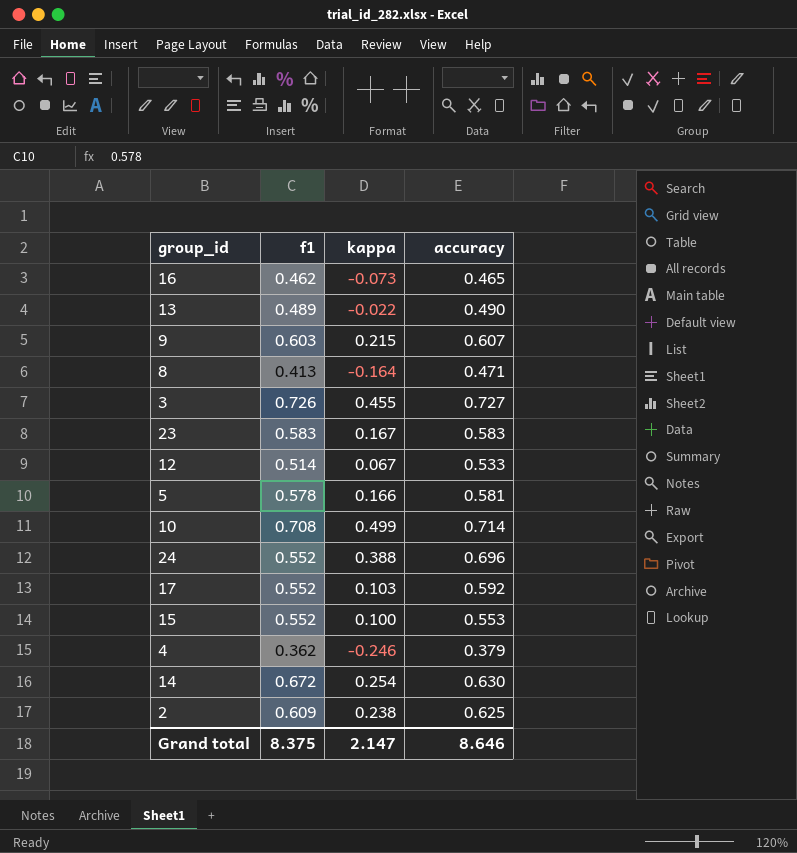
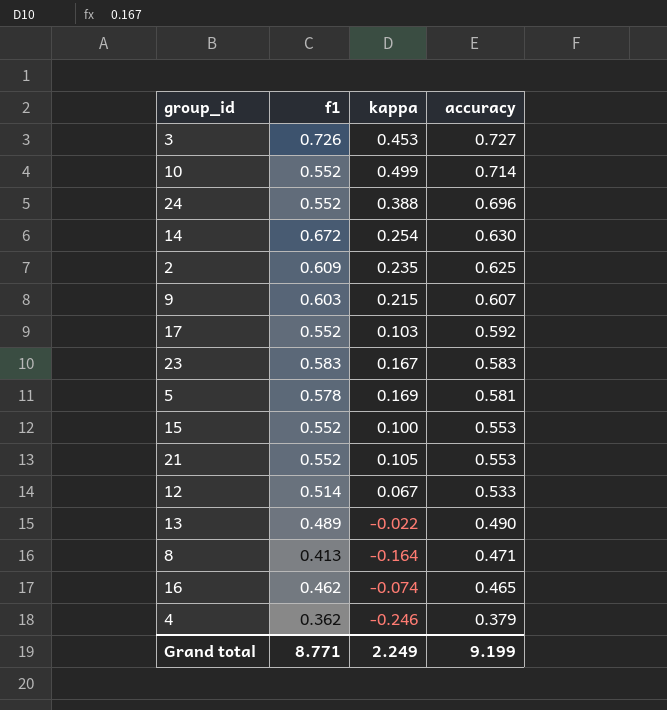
row order: none -> accuracy descending
3 | kappa: 0.455 -> 0.453
10 | f1: 0.708 -> 0.552
2 | kappa: 0.238 -> 0.235
5 | kappa: 0.166 -> 0.169
row 21: none -> 0.552 | 0.105 | 0.553
16 | kappa: -0.073 -> -0.074
Grand total | f1: 8.375 -> 8.771
Grand total | kappa: 2.147 -> 2.249
Grand total | accuracy: 8.646 -> 9.199

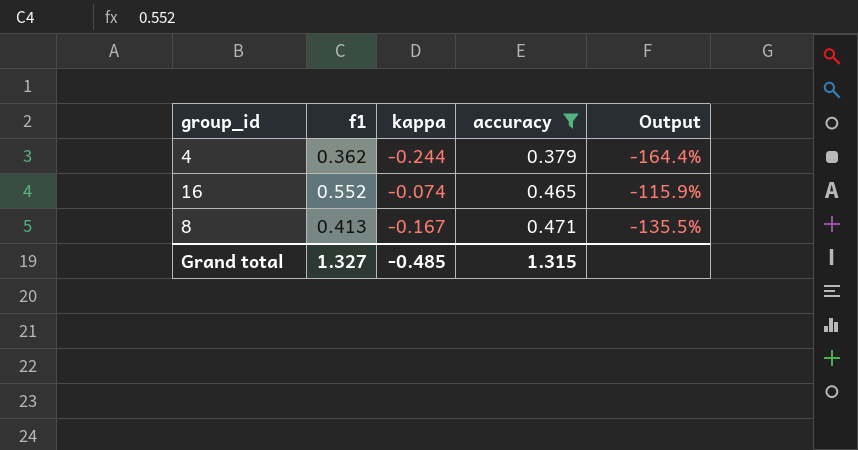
filter: none -> accuracy <= 0.471
row order: accuracy descending -> accuracy ascending
column Output | formula: none -> ([kappa] - [accuracy]) / [accuracy]
4 | kappa: -0.246 -> -0.244
16 | f1: 0.462 -> 0.552
8 | kappa: -0.164 -> -0.167
Grand total | f1: 8.771 -> 1.327
Grand total | kappa: 2.249 -> -0.485
Grand total | accuracy: 9.199 -> 1.315

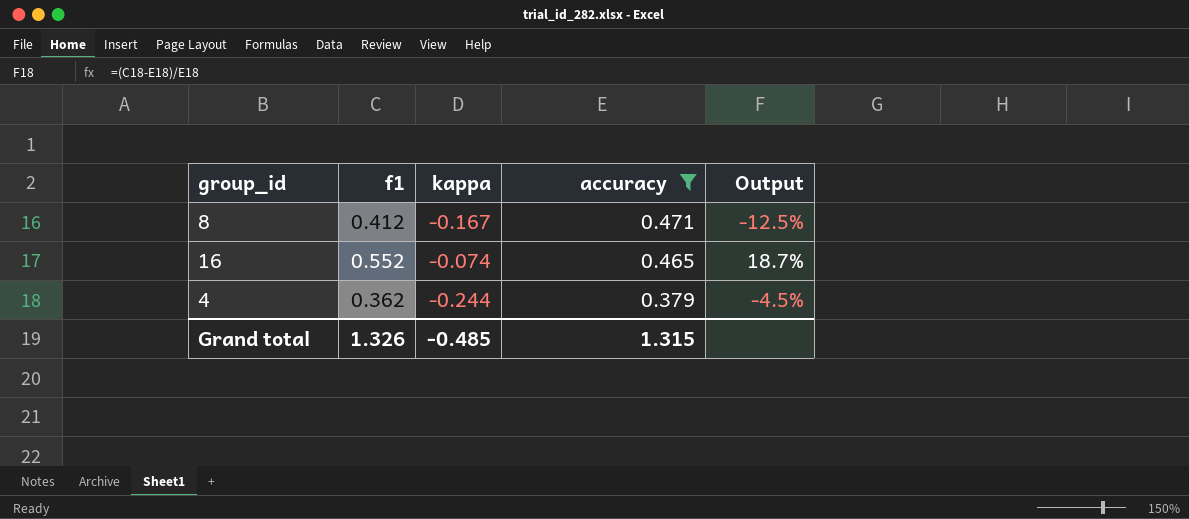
row order: accuracy ascending -> accuracy descending
column Output | formula: ([kappa] - [accuracy]) / [accuracy] -> ([f1] - [accuracy]) / [accuracy]
8 | f1: 0.413 -> 0.412
Grand total | f1: 1.327 -> 1.326

